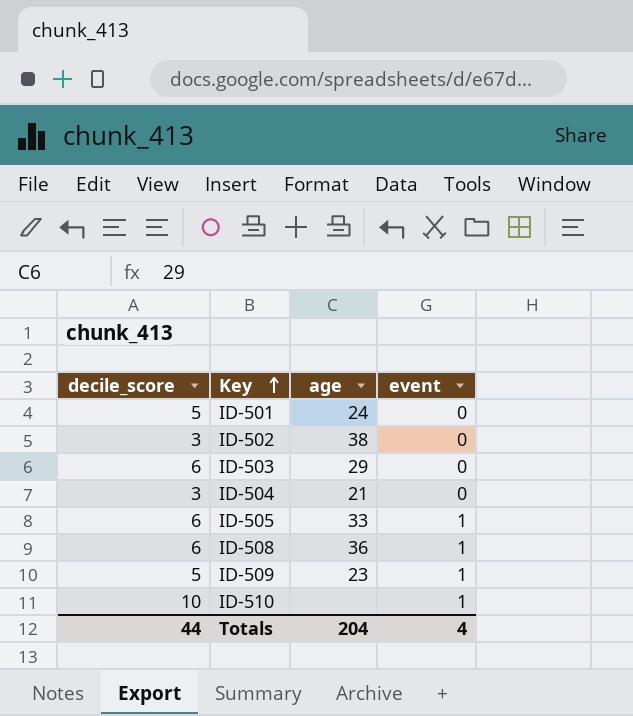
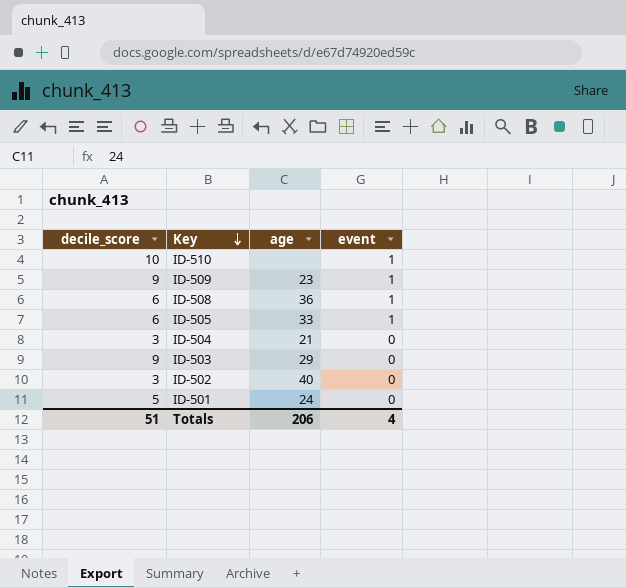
row order: Key ascending -> Key descending
ID-509 | decile_score: 5 -> 9
ID-503 | decile_score: 6 -> 9
ID-502 | age: 38 -> 40
Totals | decile_score: 44 -> 51
Totals | age: 204 -> 206

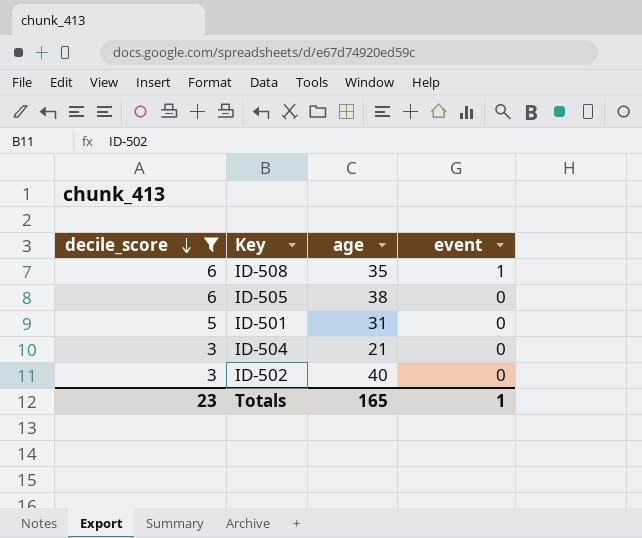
filter: none -> decile_score <= 6
row order: Key descending -> decile_score descending
ID-508 | age: 36 -> 35
ID-505 | age: 33 -> 38
ID-505 | event: 1 -> 0
ID-501 | age: 24 -> 31
Totals | decile_score: 51 -> 23
Totals | age: 206 -> 165
Totals | event: 4 -> 1

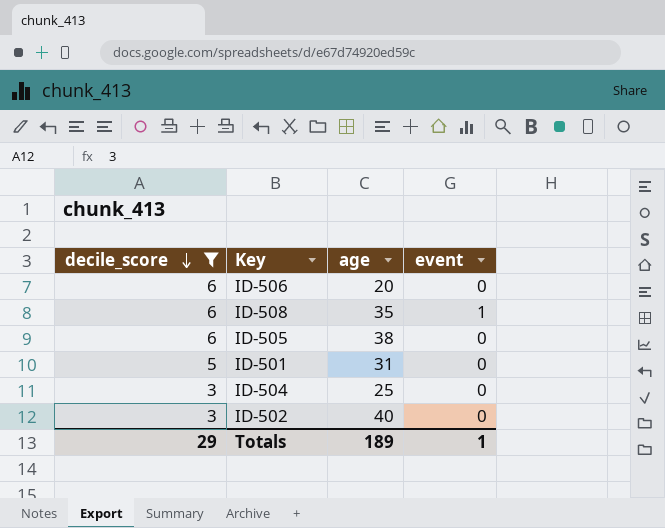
row ID-506: none -> 6 | 20 | 0
ID-504 | age: 21 -> 25
Totals | decile_score: 23 -> 29
Totals | age: 165 -> 189

